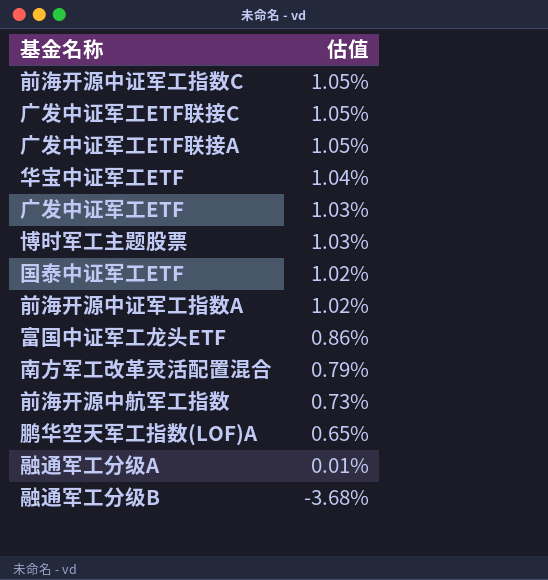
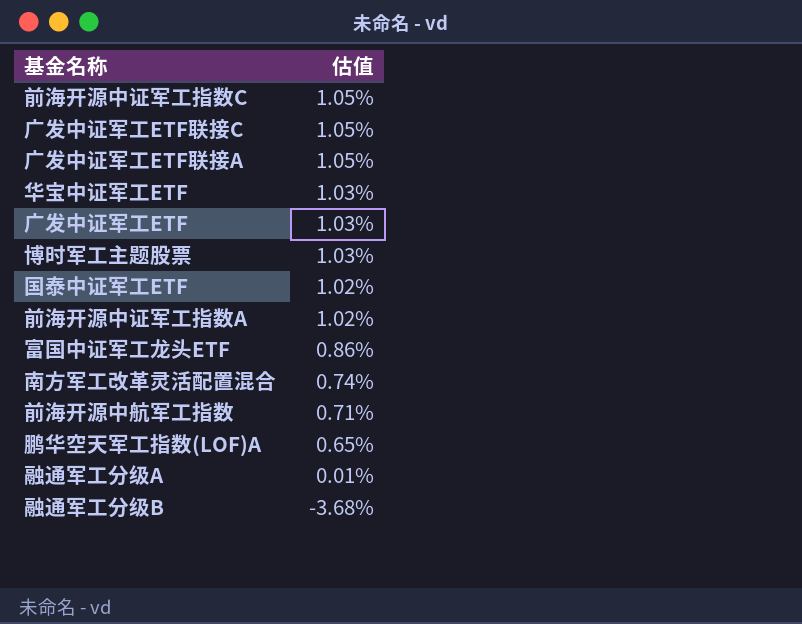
华宝中证军工ETF | 估值: 1.04% -> 1.03%
南方军工改革灵活配置混合 | 估值: 0.79% -> 0.74%
前海开源中航军工指数 | 估值: 0.73% -> 0.71%

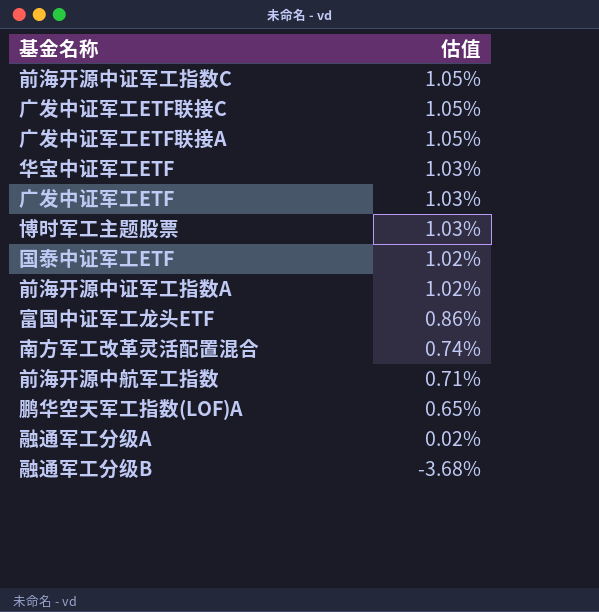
融通军工分级A | 估值: 0.01% -> 0.02%

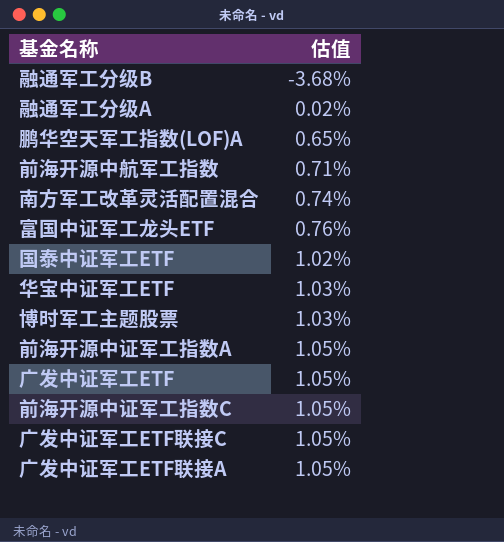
row order: 估值 descending -> 估值 ascending
富国中证军工龙头ETF | 估值: 0.86% -> 0.76%
前海开源中证军工指数A | 估值: 1.02% -> 1.05%
广发中证军工ETF | 估值: 1.03% -> 1.05%

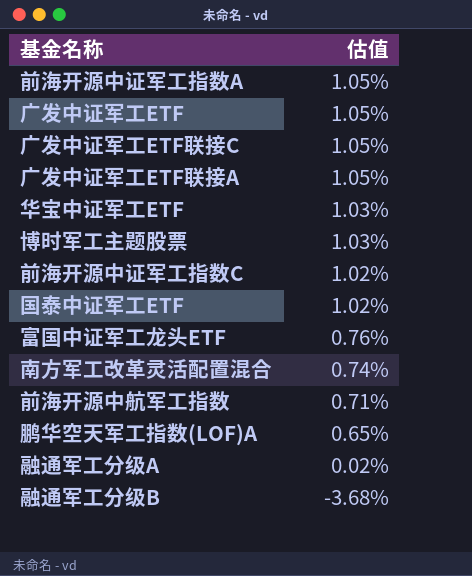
row order: 估值 ascending -> 估值 descending
前海开源中证军工指数C | 估值: 1.05% -> 1.02%

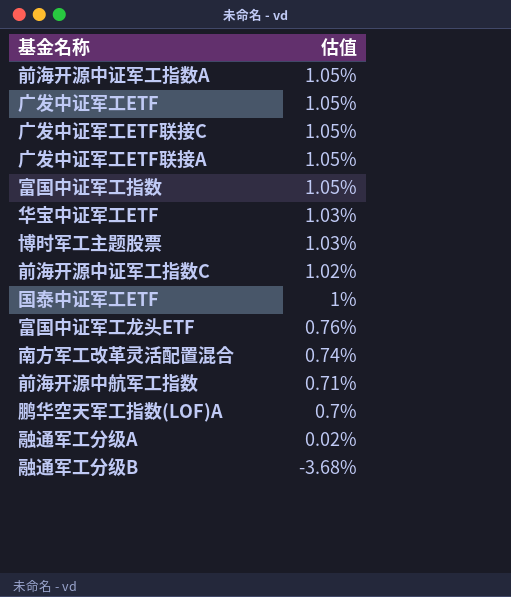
row 富国中证军工指数: none -> 1.05%
国泰中证军工ETF | 估值: 1.02% -> 1%
鹏华空天军工指数(LOF)A | 估值: 0.65% -> 0.7%

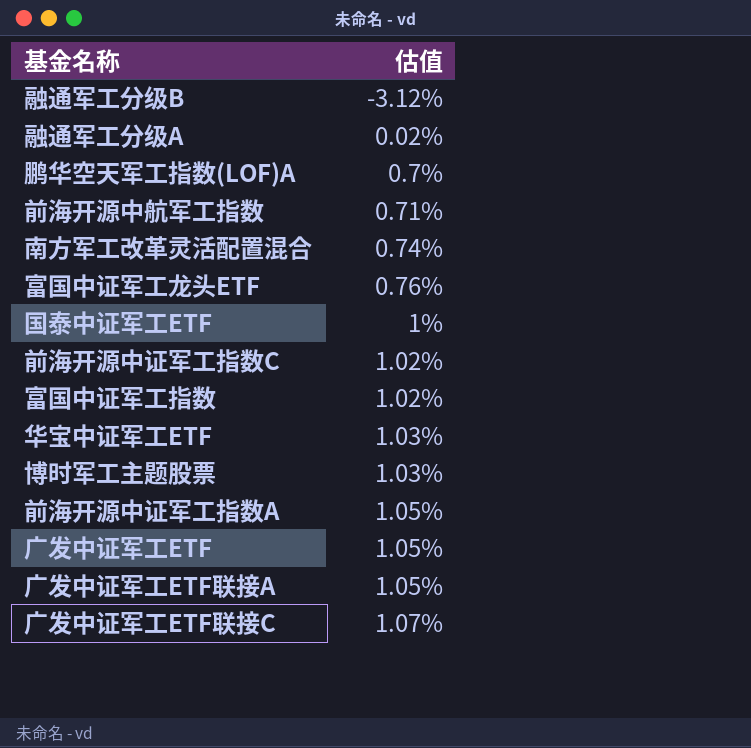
row order: 估值 descending -> 估值 ascending
融通军工分级B | 估值: -3.68% -> -3.12%
富国中证军工指数 | 估值: 1.05% -> 1.02%
广发中证军工ETF联接C | 估值: 1.05% -> 1.07%

